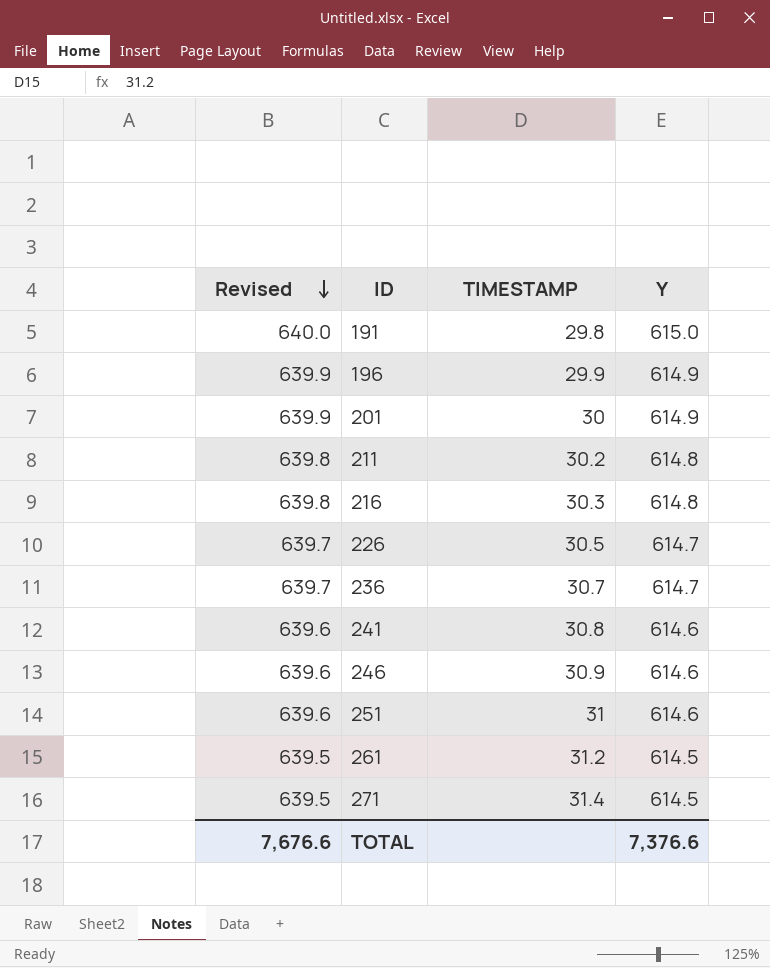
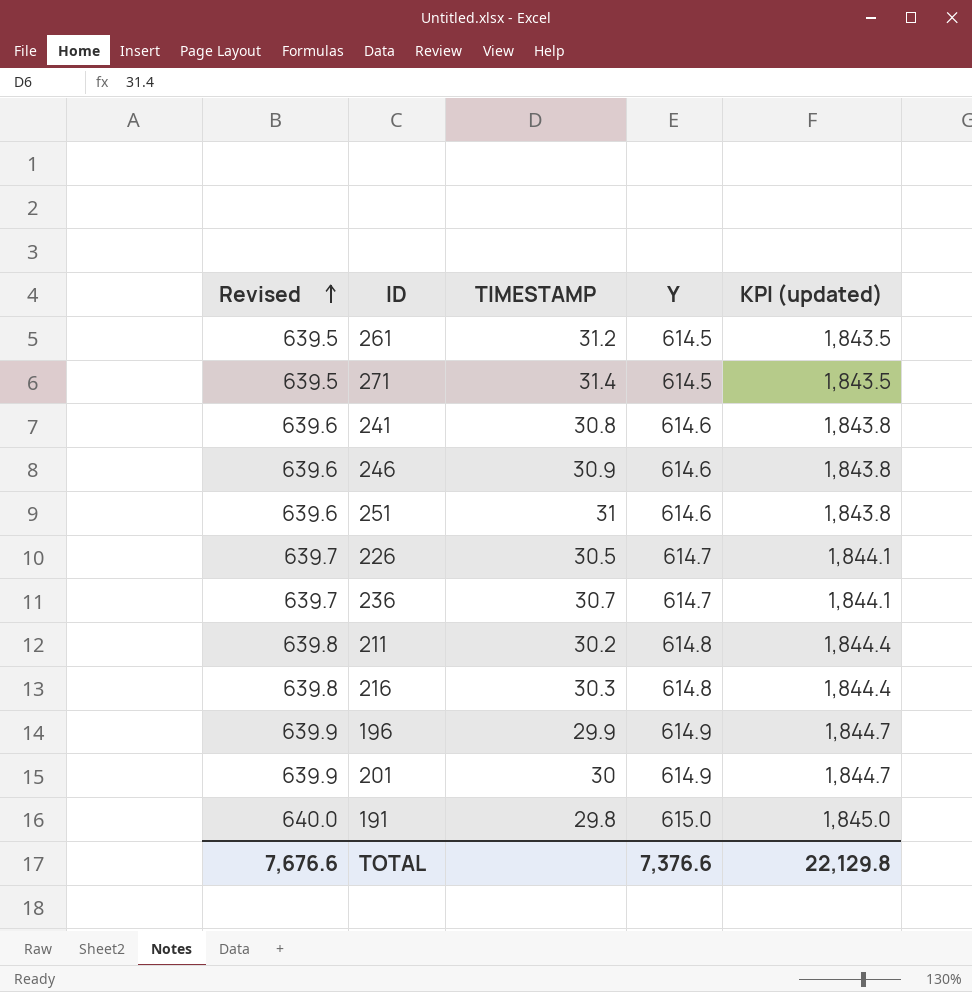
row order: Revised descending -> Revised ascending
column KPI (updated) | formula: none -> [Y] * 3

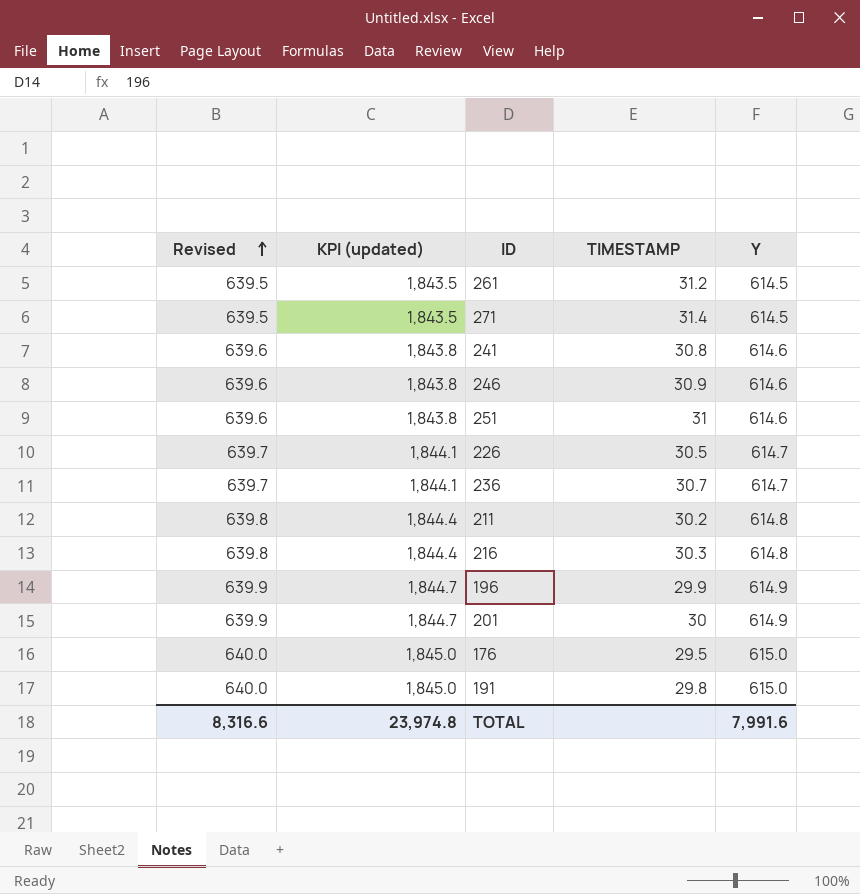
column KPI (updated) | position: 5 -> 2
row 176: none -> 640.0 | 1,845.0 | 29.5 | 615.0
TOTAL | Revised: 7,676.6 -> 8,316.6
TOTAL | KPI (updated): 22,129.8 -> 23,974.8
TOTAL | Y: 7,376.6 -> 7,991.6

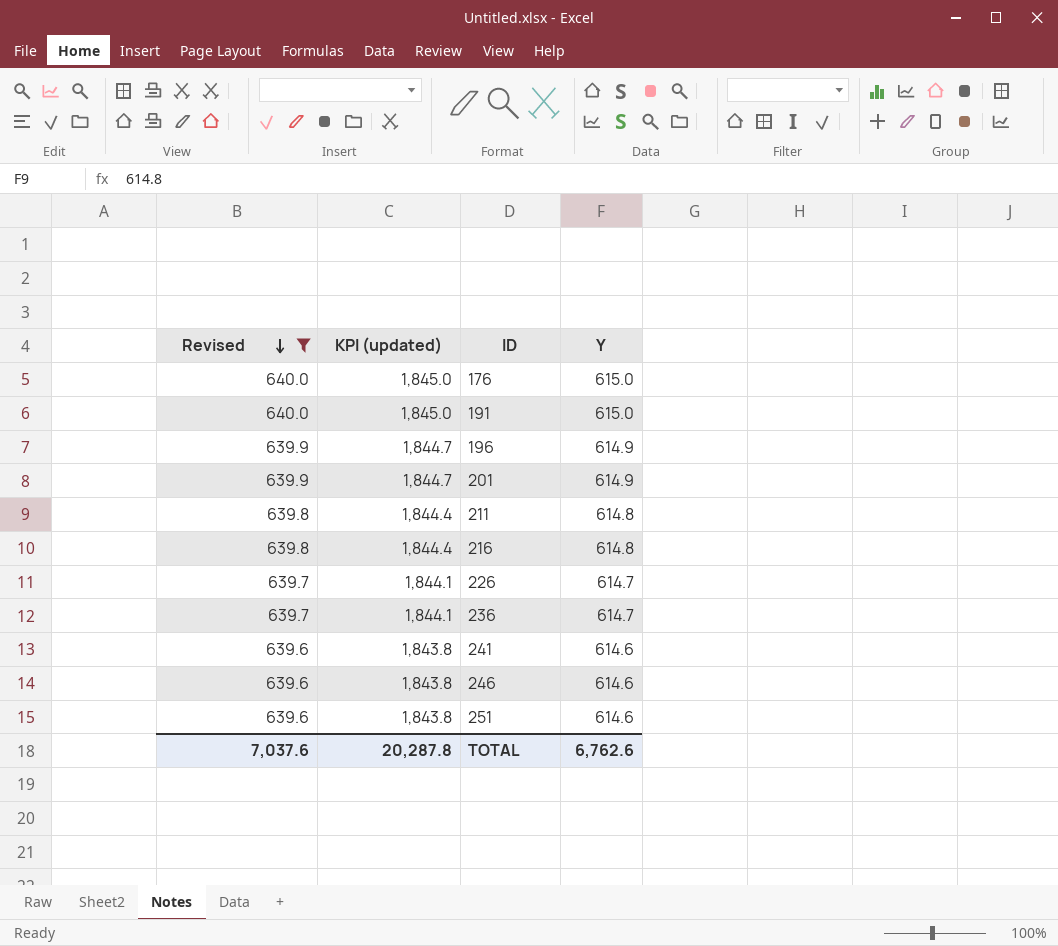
filter: none -> Revised != 639.5
row order: Revised ascending -> Revised descending
column TIMESTAMP | position: 4 -> none
TOTAL | Revised: 8,316.6 -> 7,037.6
TOTAL | KPI (updated): 23,974.8 -> 20,287.8
TOTAL | Y: 7,991.6 -> 6,762.6

